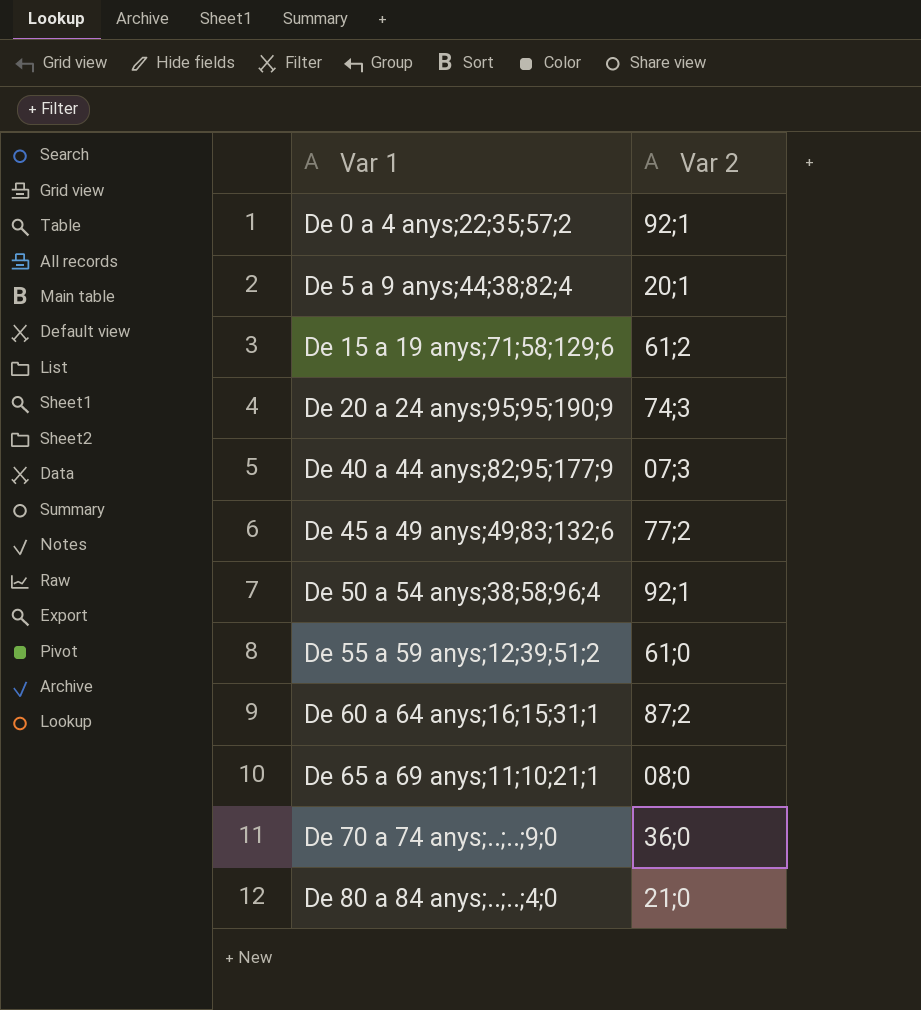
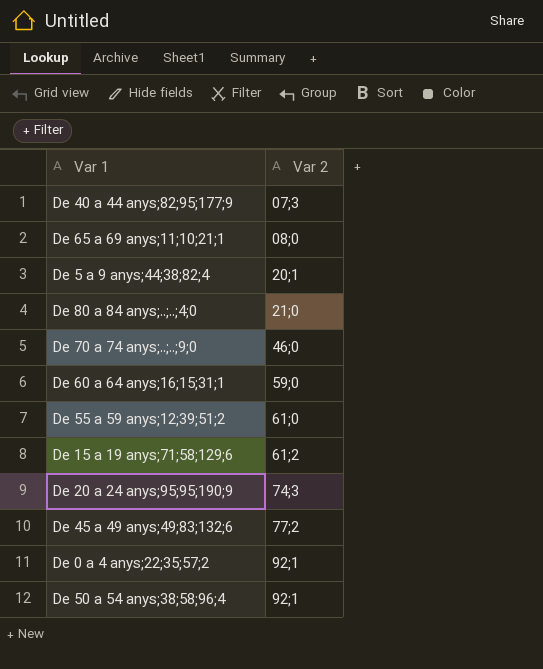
row order: Var 1 ascending -> Var 2 ascending
De 70 a 74 anys;..;..;9;0 | Var 2: 36;0 -> 46;0
De 60 a 64 anys;16;15;31;1 | Var 2: 87;2 -> 59;0

